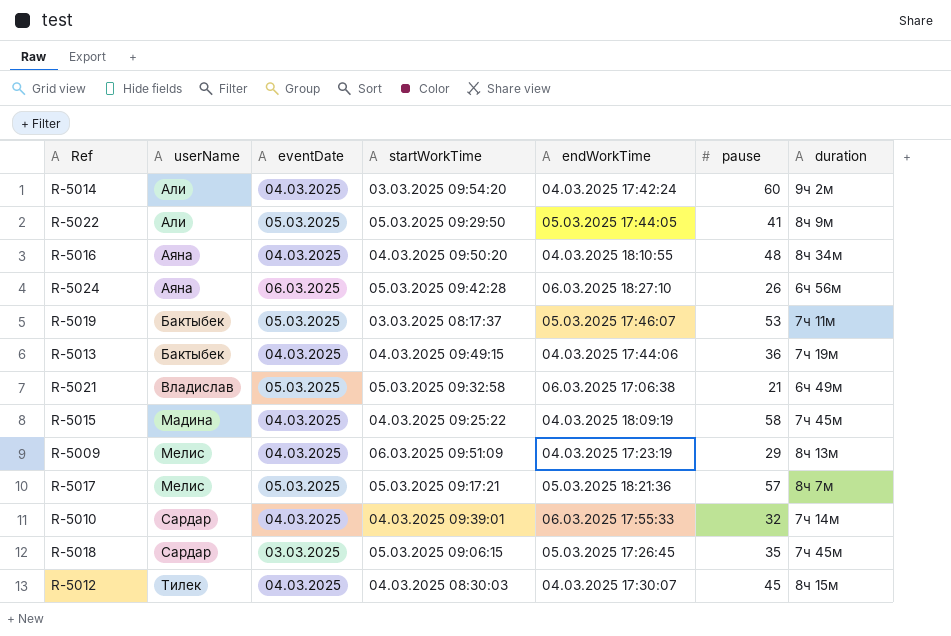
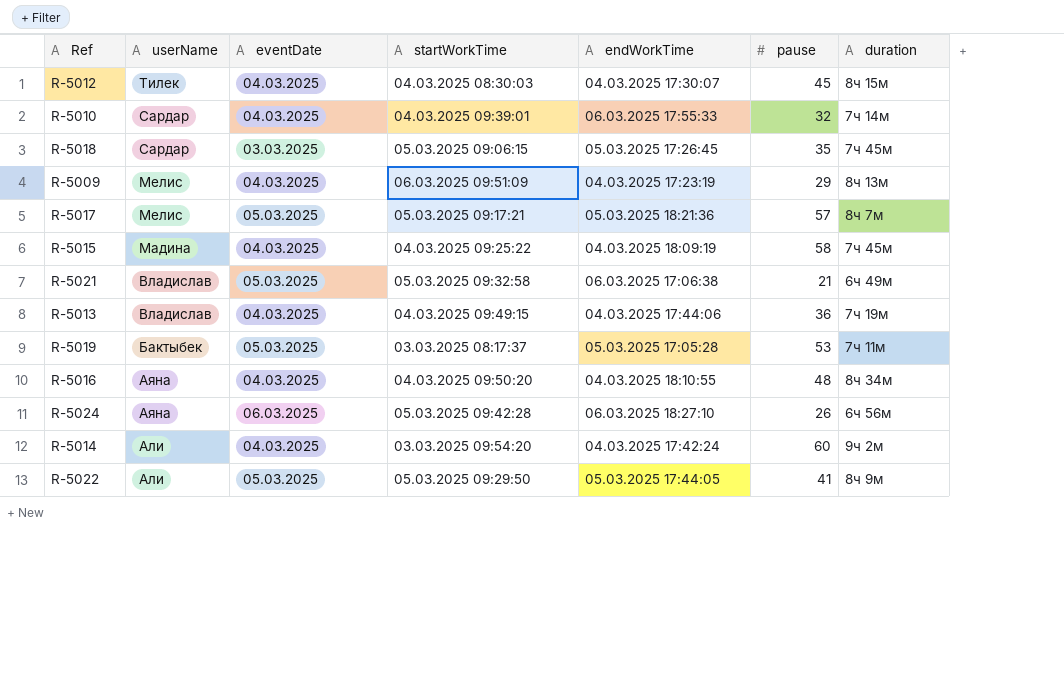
row order: userName ascending -> userName descending
R-5013 | userName: Бактыбек -> Владислав
R-5019 | endWorkTime: 05.03.2025 17:46:07 -> 05.03.2025 17:05:28

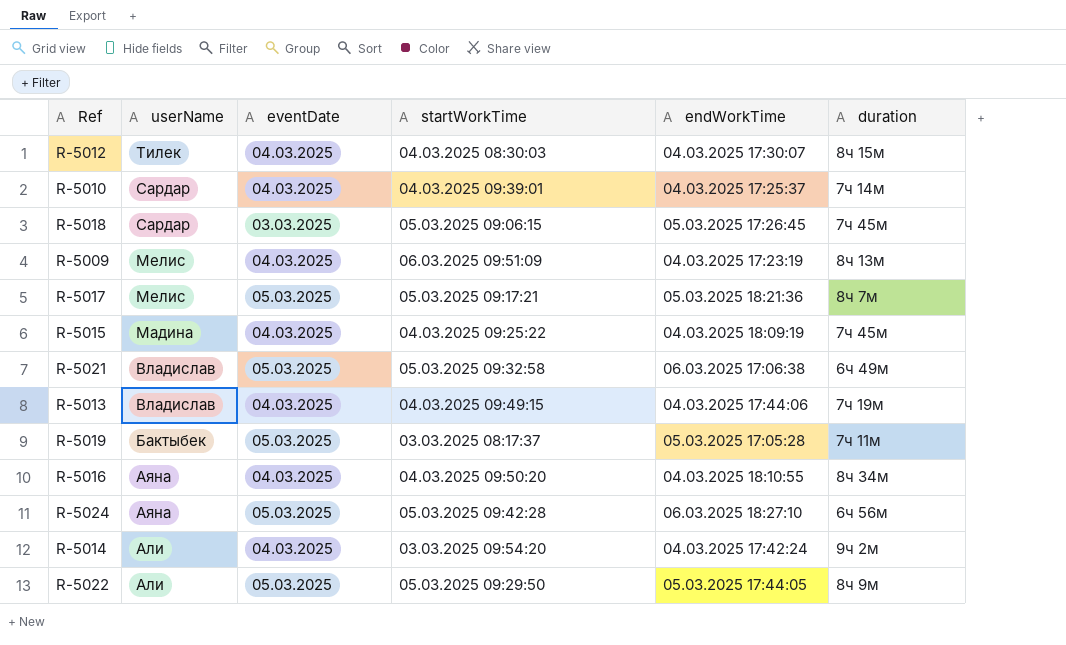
column pause | position: 6 -> none
R-5010 | endWorkTime: 06.03.2025 17:55:33 -> 04.03.2025 17:25:37
R-5024 | eventDate: 06.03.2025 -> 05.03.2025

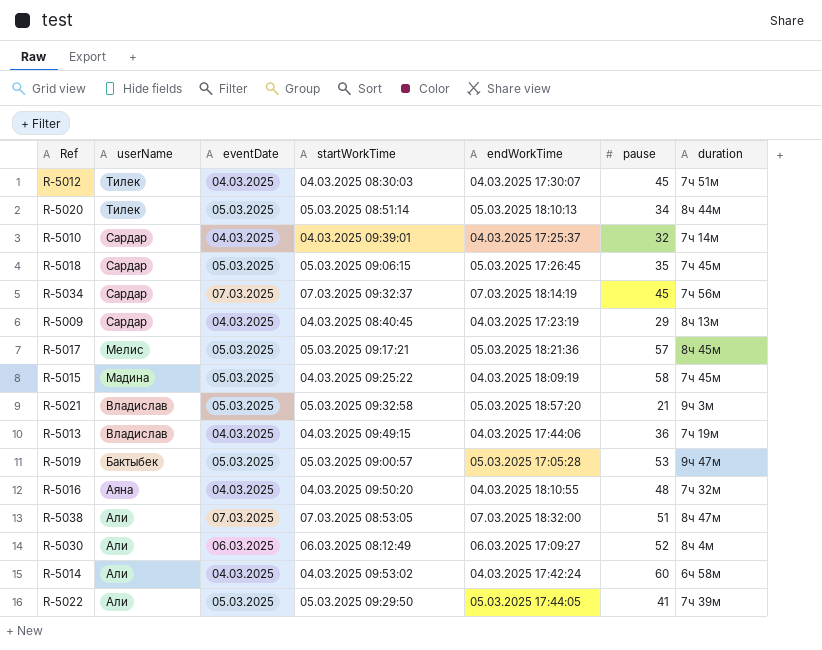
column pause | position: none -> 6
row R-5024: Аяна | 05.03.2025 | 05.03.2025 09:42:28 | 06.03.2025 18:27:10 | 6ч 56м -> none
R-5012 | duration: 8ч 15м -> 7ч 51м
row R-5020: none -> Тилек | 05.03.2025 | 05.03.2025 08:51:14 | 05.03.2025 18:10:13 | 34 | 8ч 44м
R-5018 | eventDate: 03.03.2025 -> 05.03.2025
row R-5034: none -> Сардар | 07.03.2025 | 07.03.2025 09:32:37 | 07.03.2025 18:14:19 | 45 | 7ч 56м
R-5009 | userName: Мелис -> Сардар
R-5009 | startWorkTime: 06.03.2025 09:51:09 -> 04.03.2025 08:40:45
R-5017 | duration: 8ч 7м -> 8ч 45м
R-5015 | eventDate: 04.03.2025 -> 05.03.2025
R-5021 | endWorkTime: 06.03.2025 17:06:38 -> 05.03.2025 18:57:20
R-5021 | duration: 6ч 49м -> 9ч 3м
R-5019 | startWorkTime: 03.03.2025 08:17:37 -> 05.03.2025 09:00:57
R-5019 | duration: 7ч 11м -> 9ч 47м
R-5016 | duration: 8ч 34м -> 7ч 32м
row R-5038: none -> Али | 07.03.2025 | 07.03.2025 08:53:05 | 07.03.2025 18:32:00 | 51 | 8ч 47м
row R-5030: none -> Али | 06.03.2025 | 06.03.2025 08:12:49 | 06.03.2025 17:09:27 | 52 | 8ч 4м
R-5014 | startWorkTime: 03.03.2025 09:54:20 -> 04.03.2025 09:53:02
R-5014 | duration: 9ч 2м -> 6ч 58м
R-5022 | duration: 8ч 9м -> 7ч 39м

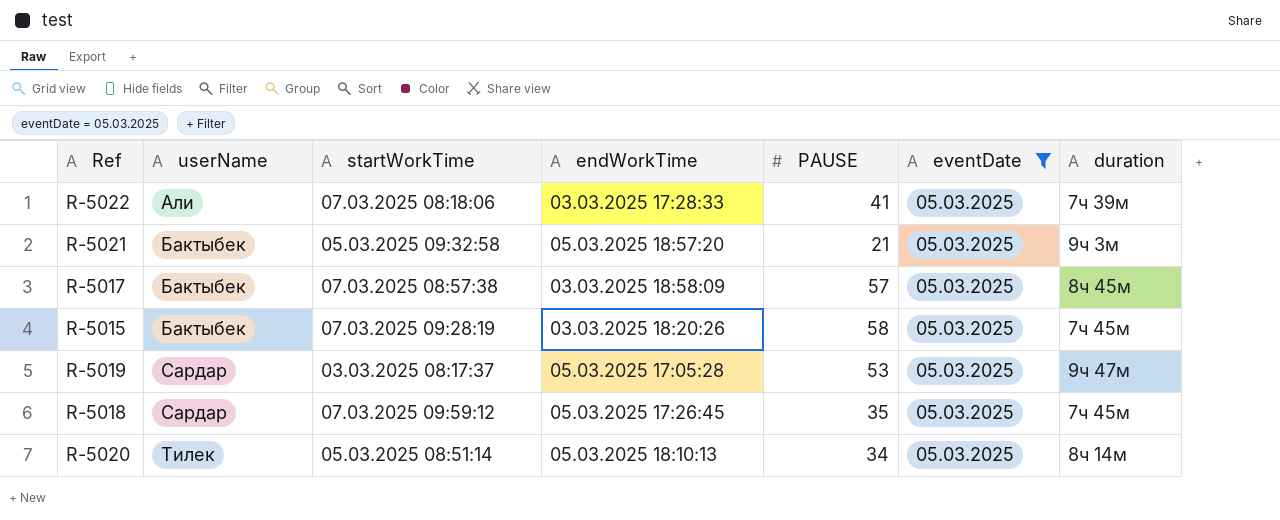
filter: none -> eventDate = 05.03.2025
row order: userName descending -> userName ascending
column name: pause -> PAUSE
column eventDate | position: 3 -> 6
R-5022 | startWorkTime: 05.03.2025 09:29:50 -> 07.03.2025 08:18:06
R-5022 | endWorkTime: 05.03.2025 17:44:05 -> 03.03.2025 17:28:33
R-5021 | userName: Владислав -> Бактыбек
R-5017 | userName: Мелис -> Бактыбек
R-5017 | startWorkTime: 05.03.2025 09:17:21 -> 07.03.2025 08:57:38
R-5017 | endWorkTime: 05.03.2025 18:21:36 -> 03.03.2025 18:58:09
R-5015 | userName: Мадина -> Бактыбек
R-5015 | startWorkTime: 04.03.2025 09:25:22 -> 07.03.2025 09:28:19
R-5015 | endWorkTime: 04.03.2025 18:09:19 -> 03.03.2025 18:20:26
R-5019 | userName: Бактыбек -> Сардар
R-5019 | startWorkTime: 05.03.2025 09:00:57 -> 03.03.2025 08:17:37
R-5018 | startWorkTime: 05.03.2025 09:06:15 -> 07.03.2025 09:59:12
R-5020 | duration: 8ч 44м -> 8ч 14м

